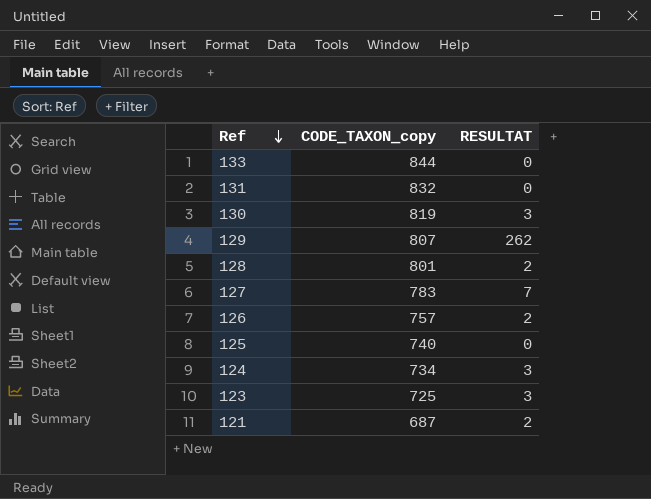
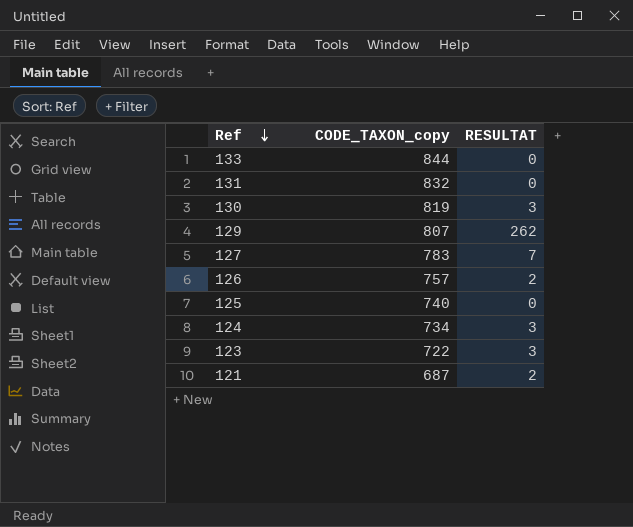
row 128: 801 | 2 -> none
123 | CODE_TAXON_copy: 725 -> 722

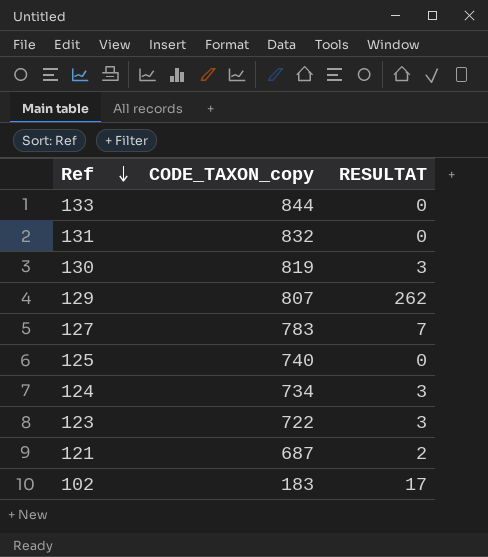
row 126: 757 | 2 -> none
row 102: none -> 183 | 17

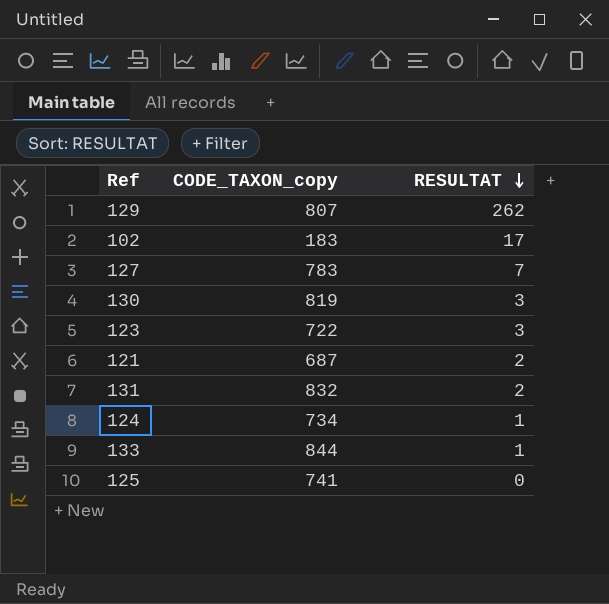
row order: Ref descending -> RESULTAT descending
131 | RESULTAT: 0 -> 2
124 | RESULTAT: 3 -> 1
133 | RESULTAT: 0 -> 1
125 | CODE_TAXON_copy: 740 -> 741

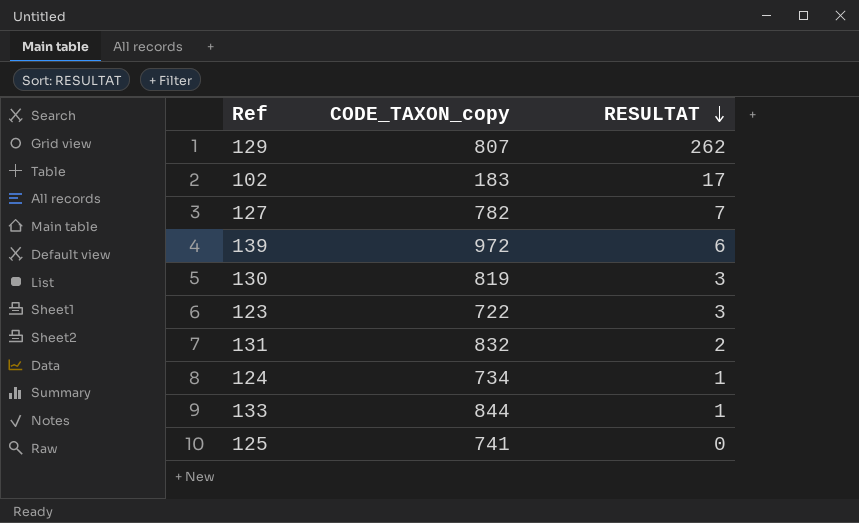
row 121: 687 | 2 -> none
127 | CODE_TAXON_copy: 783 -> 782
row 139: none -> 972 | 6

